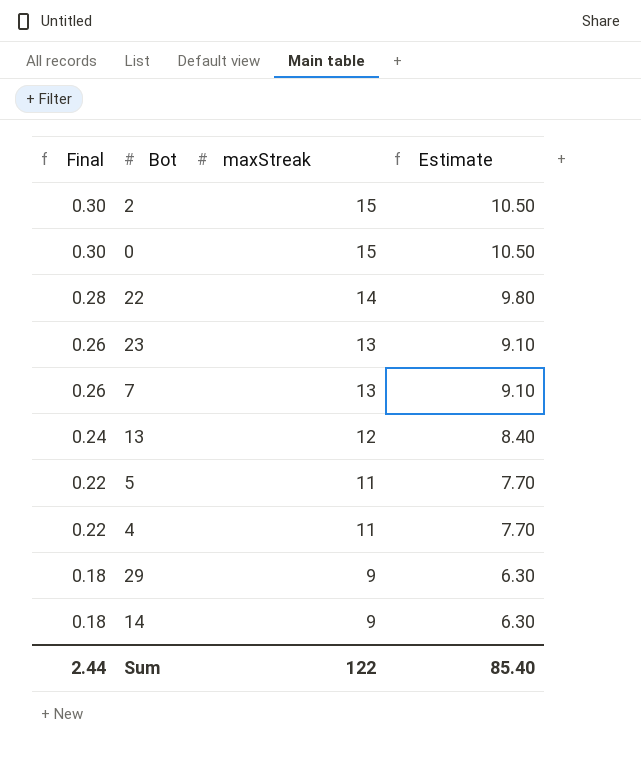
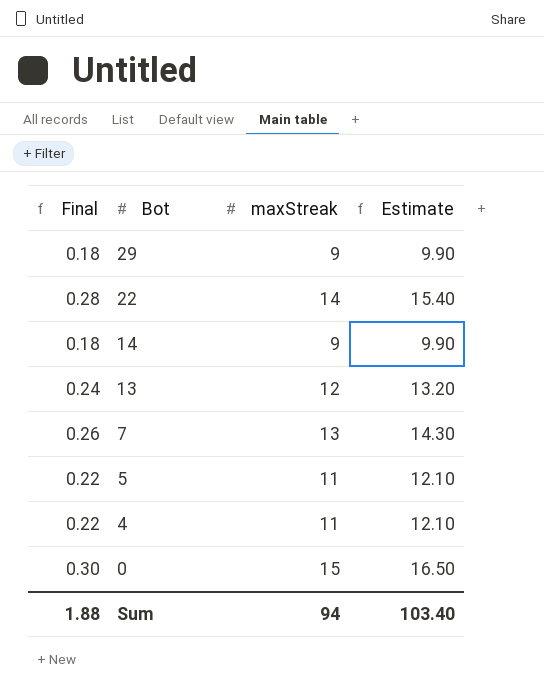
row order: Final descending -> Bot descending
column Estimate | formula: [maxStreak] * 0.7 -> [maxStreak] * 1.1
row 2: 0.30 | 15 | 10.50 -> none
row 23: 0.26 | 13 | 9.10 -> none
Sum | Final: 2.44 -> 1.88
Sum | maxStreak: 122 -> 94
Sum | Estimate: 85.40 -> 103.40

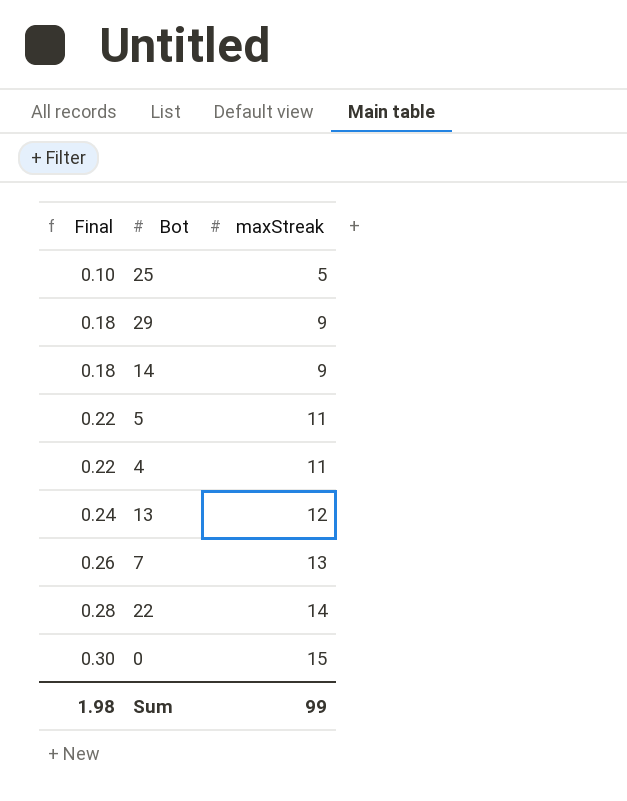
row order: Bot descending -> Final ascending
column Estimate | formula: [maxStreak] * 1.1 -> none
row 25: none -> 0.10 | 5
Sum | Final: 1.88 -> 1.98
Sum | maxStreak: 94 -> 99

